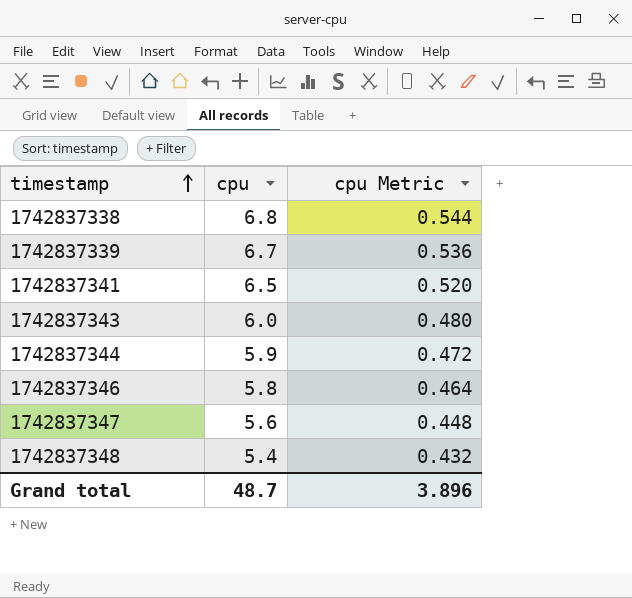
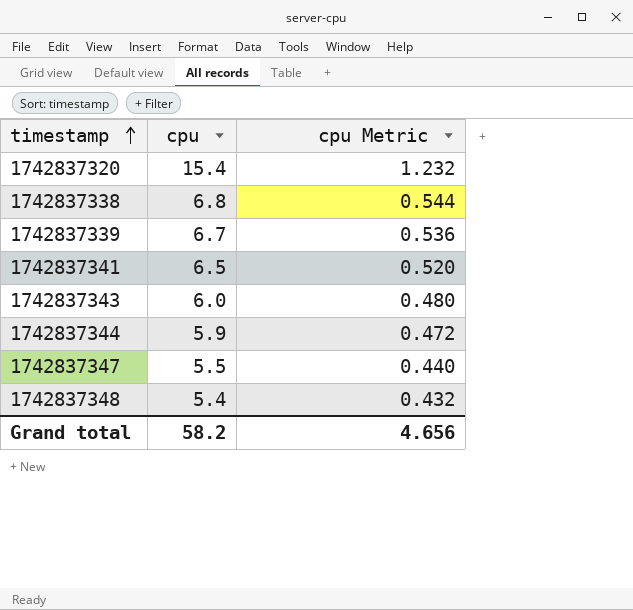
row 1742837346: 5.8 | 0.464 -> none
row 1742837320: none -> 15.4 | 1.232
1742837347 | cpu: 5.6 -> 5.5
1742837347 | cpu Metric: 0.448 -> 0.440
Grand total | cpu: 48.7 -> 58.2
Grand total | cpu Metric: 3.896 -> 4.656

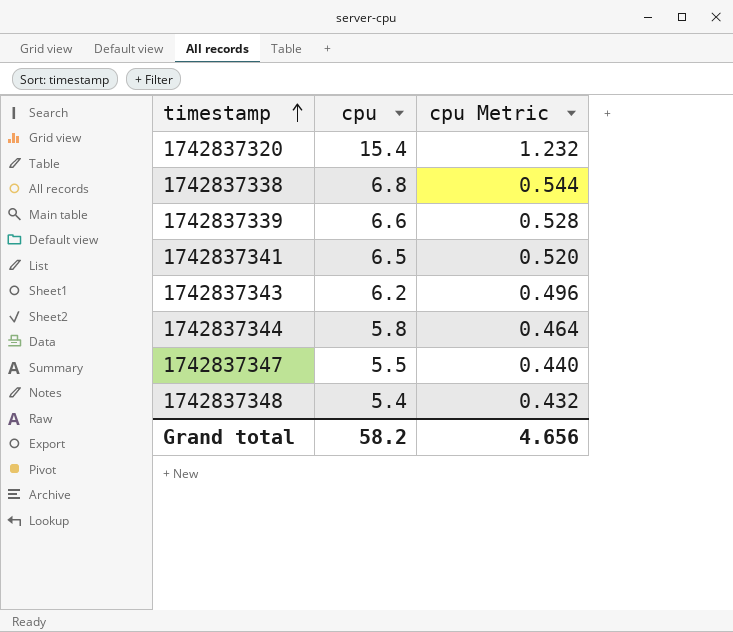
1742837339 | cpu: 6.7 -> 6.6
1742837339 | cpu Metric: 0.536 -> 0.528
1742837343 | cpu: 6.0 -> 6.2
1742837343 | cpu Metric: 0.480 -> 0.496
1742837344 | cpu: 5.9 -> 5.8
1742837344 | cpu Metric: 0.472 -> 0.464

